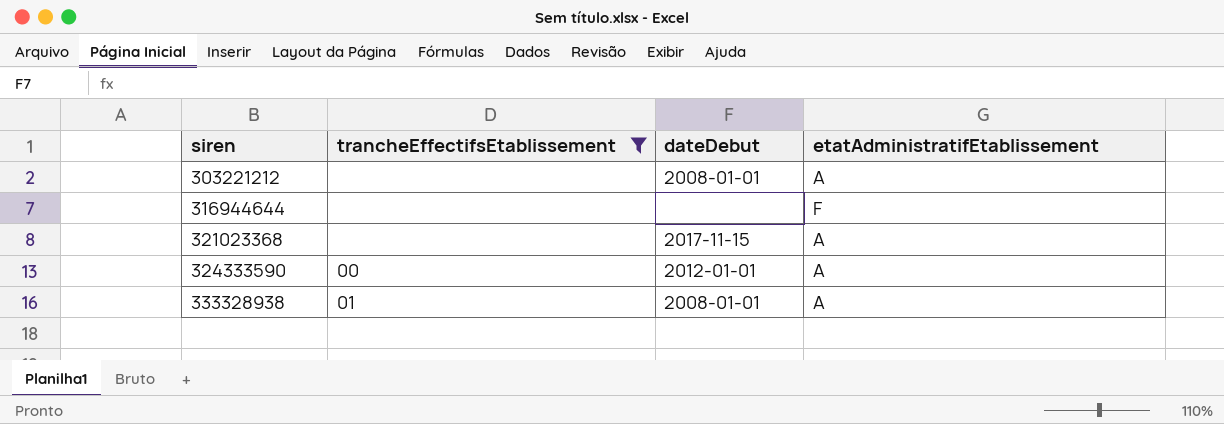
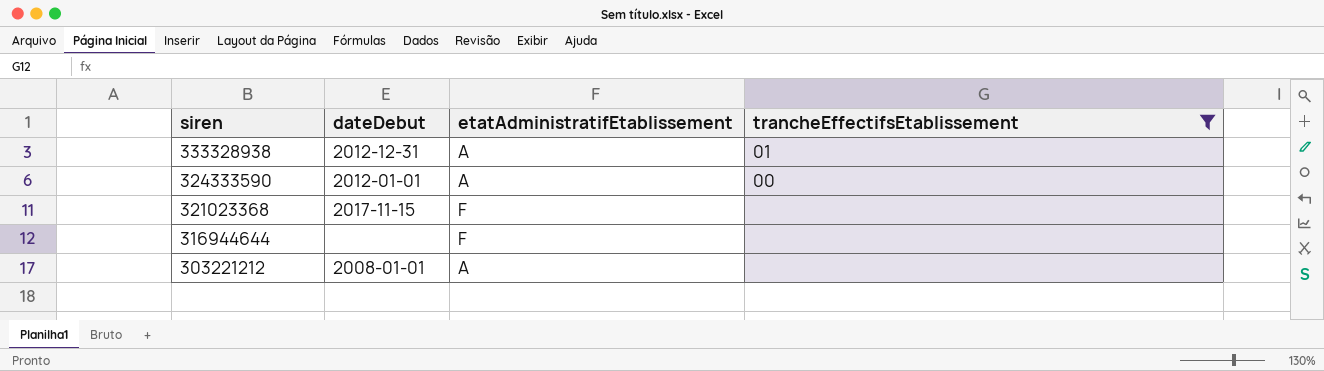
row order: siren ascending -> siren descending
column trancheEffectifsEtablissement | position: 2 -> 4
333328938 | dateDebut: 2008-01-01 -> 2012-12-31
321023368 | etatAdministratifEtablissement: A -> F

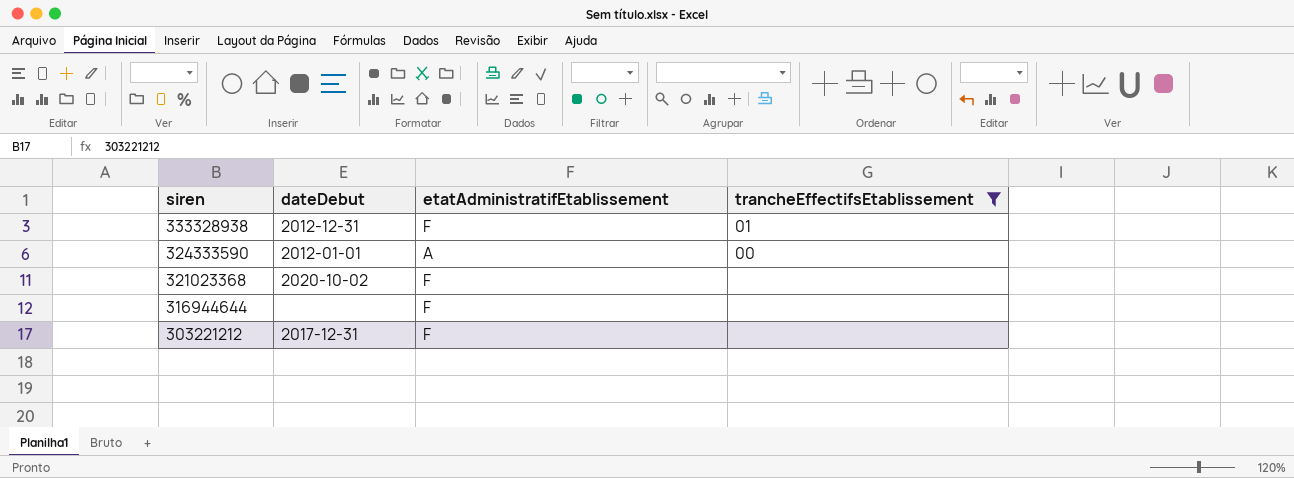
333328938 | etatAdministratifEtablissement: A -> F
321023368 | dateDebut: 2017-11-15 -> 2020-10-02
303221212 | dateDebut: 2008-01-01 -> 2017-12-31
303221212 | etatAdministratifEtablissement: A -> F

